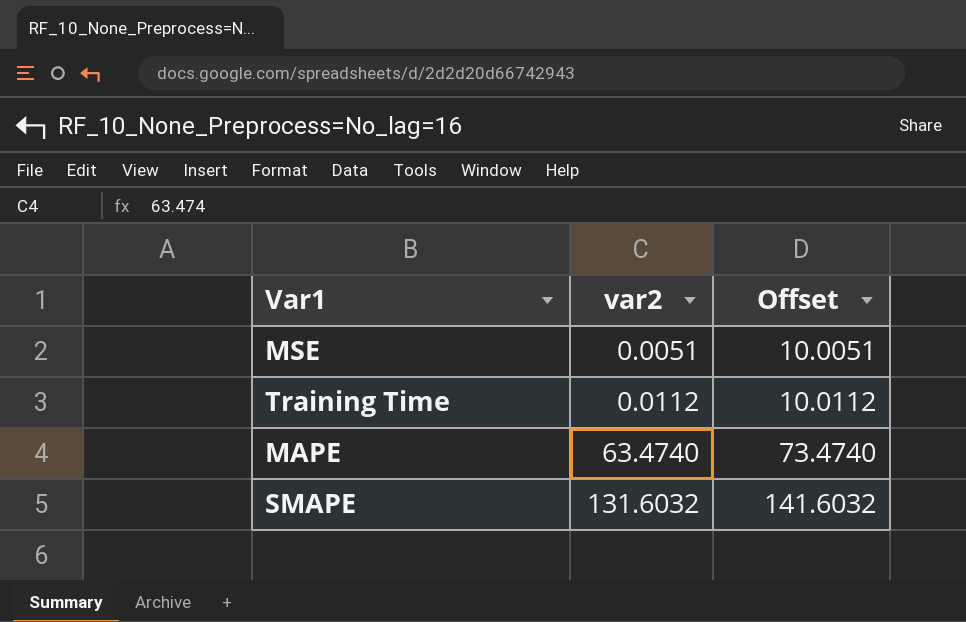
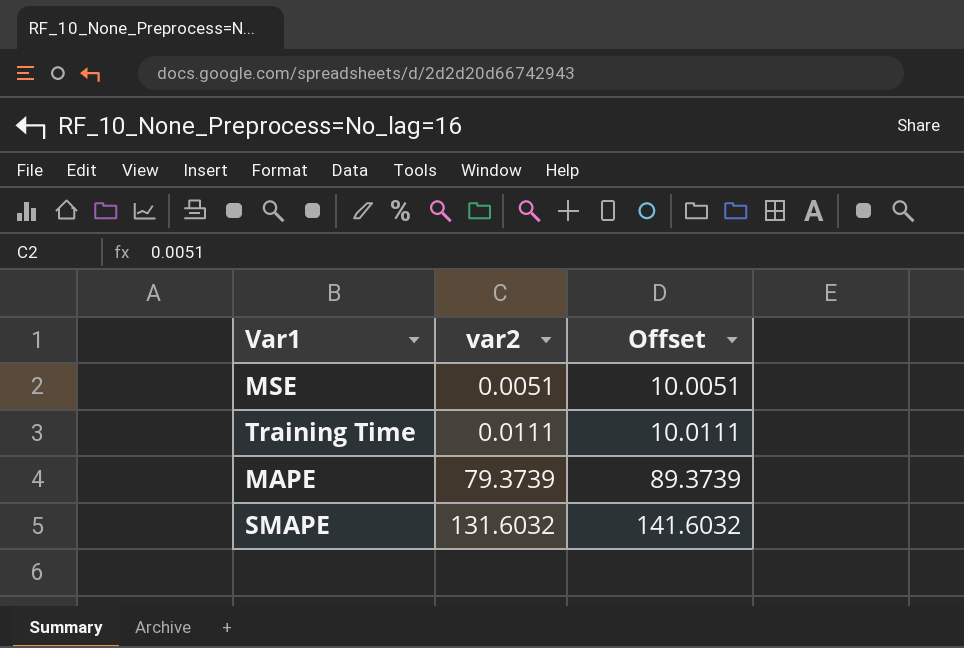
Training Time | var2: 0.0112 -> 0.0111
Training Time | Offset: 10.0112 -> 10.0111
MAPE | var2: 63.4740 -> 79.3739
MAPE | Offset: 73.4740 -> 89.3739

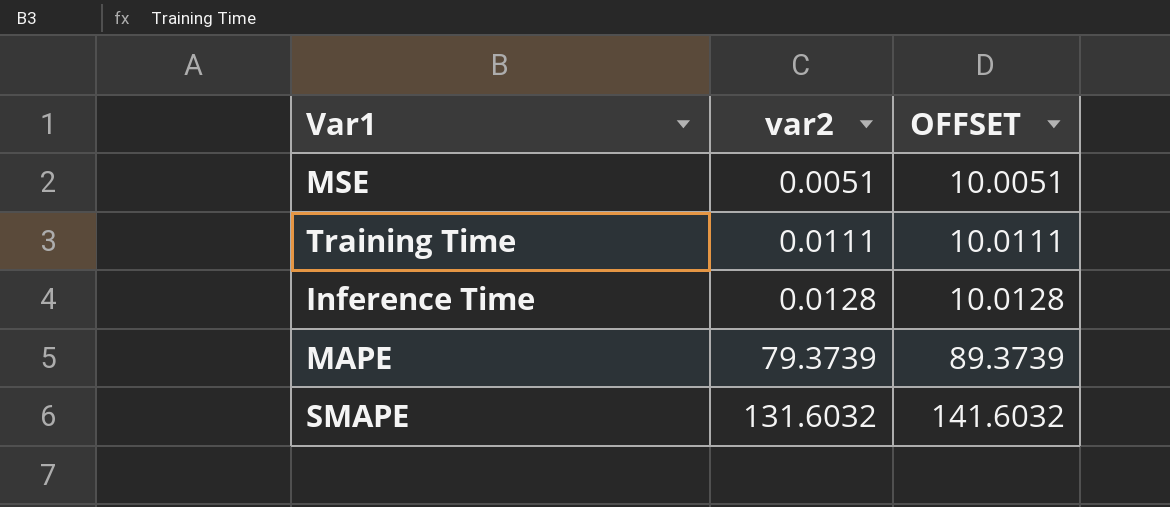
column name: Offset -> OFFSET
row Inference Time: none -> 0.0128 | 10.0128

